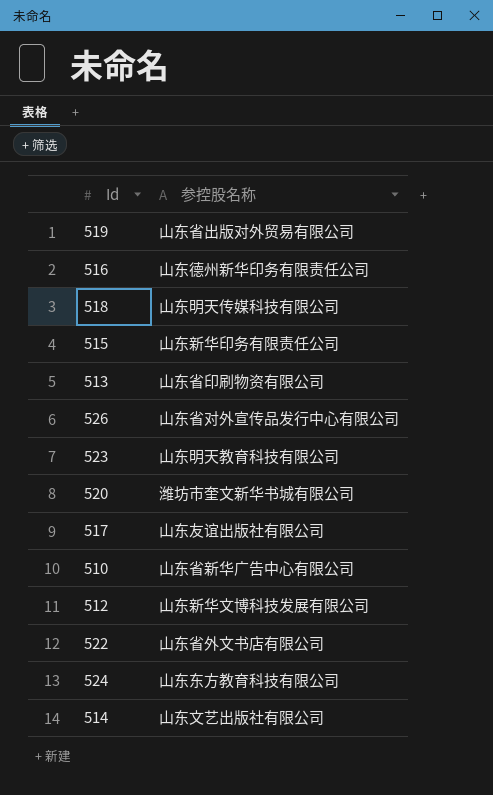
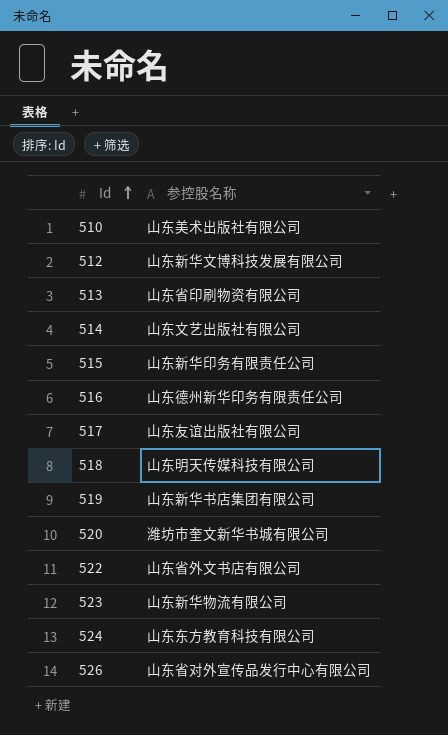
row order: none -> Id ascending
510 | 参控股名称: 山东省新华广告中心有限公司 -> 山东美术出版社有限公司
519 | 参控股名称: 山东省出版对外贸易有限公司 -> 山东新华书店集团有限公司
523 | 参控股名称: 山东明天教育科技有限公司 -> 山东新华物流有限公司

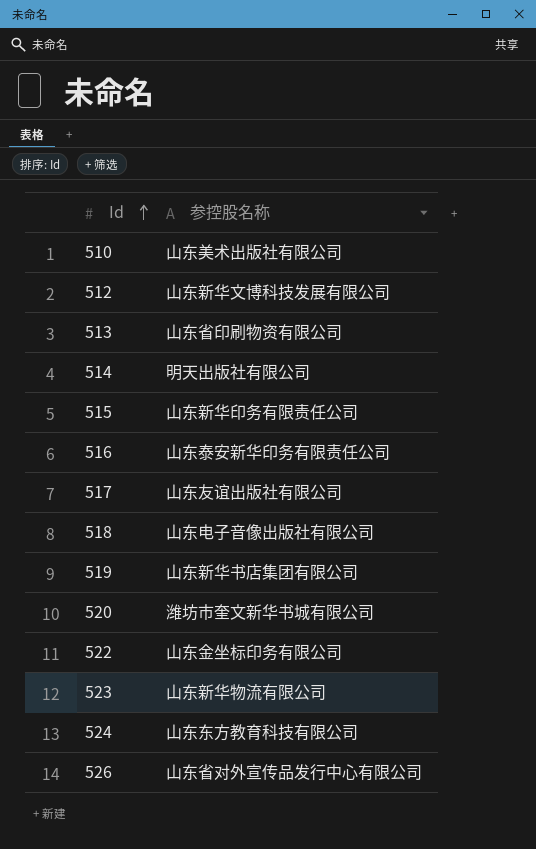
514 | 参控股名称: 山东文艺出版社有限公司 -> 明天出版社有限公司
516 | 参控股名称: 山东德州新华印务有限责任公司 -> 山东泰安新华印务有限责任公司
518 | 参控股名称: 山东明天传媒科技有限公司 -> 山东电子音像出版社有限公司
522 | 参控股名称: 山东省外文书店有限公司 -> 山东金坐标印务有限公司

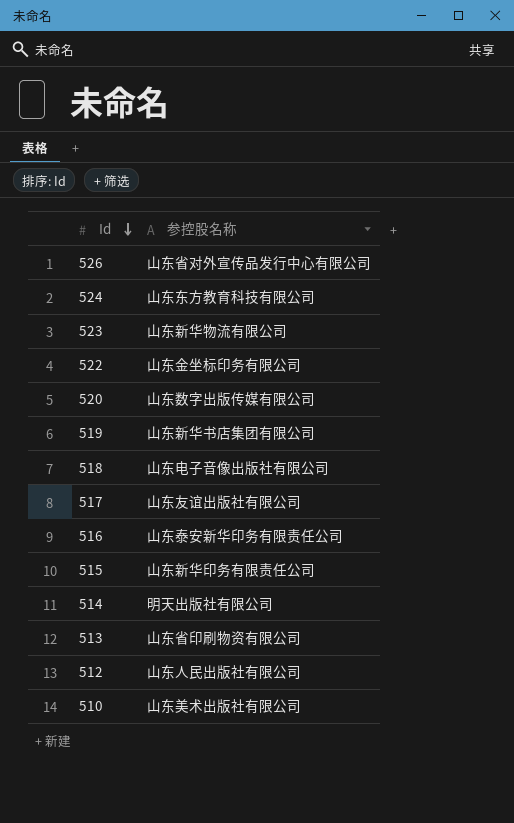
row order: Id ascending -> Id descending
520 | 参控股名称: 潍坊市奎文新华书城有限公司 -> 山东数字出版传媒有限公司
512 | 参控股名称: 山东新华文博科技发展有限公司 -> 山东人民出版社有限公司

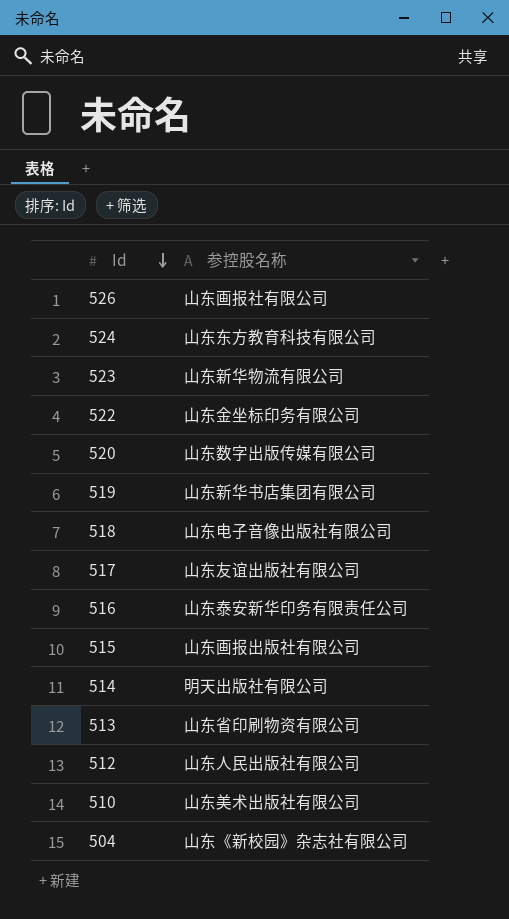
526 | 参控股名称: 山东省对外宣传品发行中心有限公司 -> 山东画报社有限公司
515 | 参控股名称: 山东新华印务有限责任公司 -> 山东画报出版社有限公司
row 504: none -> 山东《新校园》杂志社有限公司

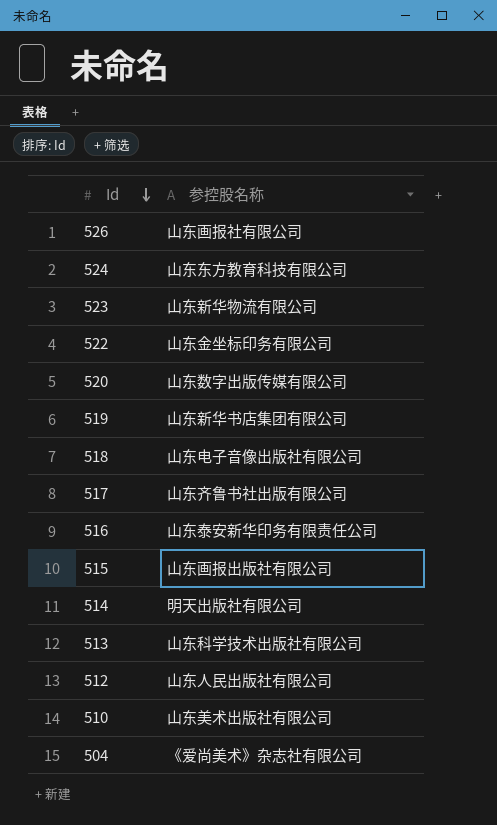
517 | 参控股名称: 山东友谊出版社有限公司 -> 山东齐鲁书社出版有限公司
513 | 参控股名称: 山东省印刷物资有限公司 -> 山东科学技术出版社有限公司
504 | 参控股名称: 山东《新校园》杂志社有限公司 -> 《爱尚美术》杂志社有限公司

